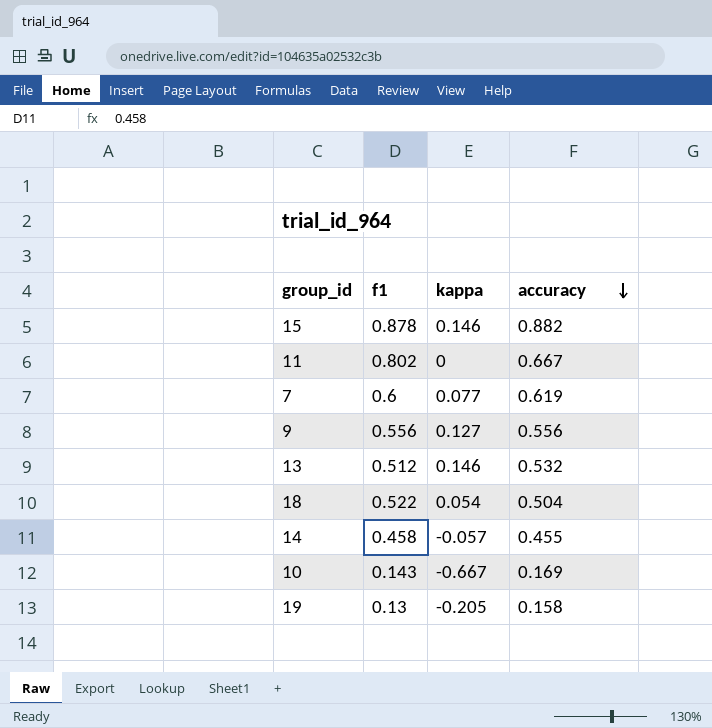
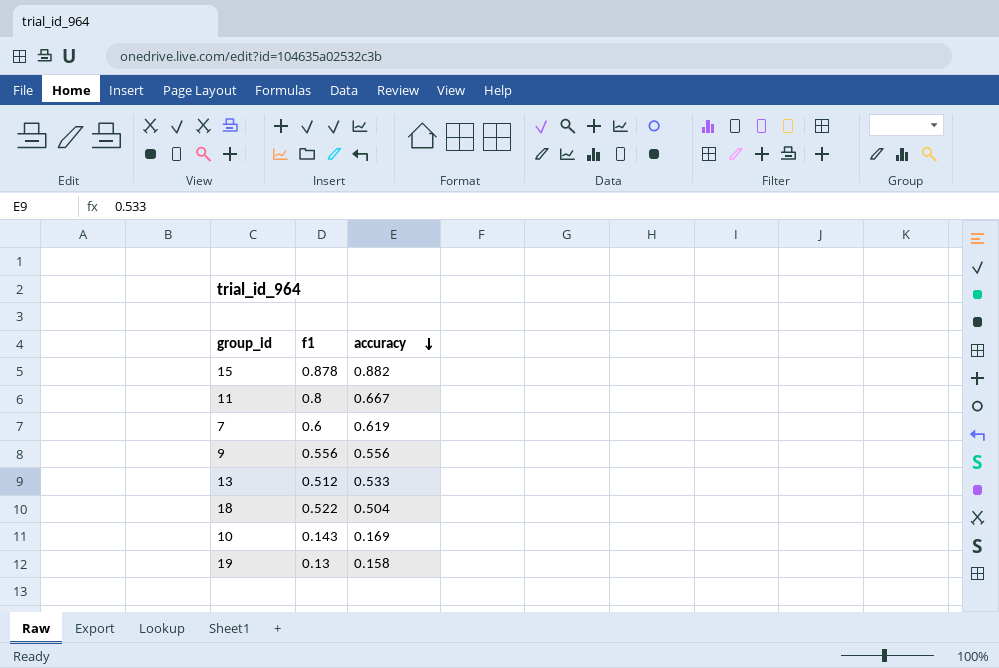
column kappa | position: 3 -> none
row 14: 0.458 | -0.057 | 0.455 -> none
11 | f1: 0.802 -> 0.8
13 | accuracy: 0.532 -> 0.533

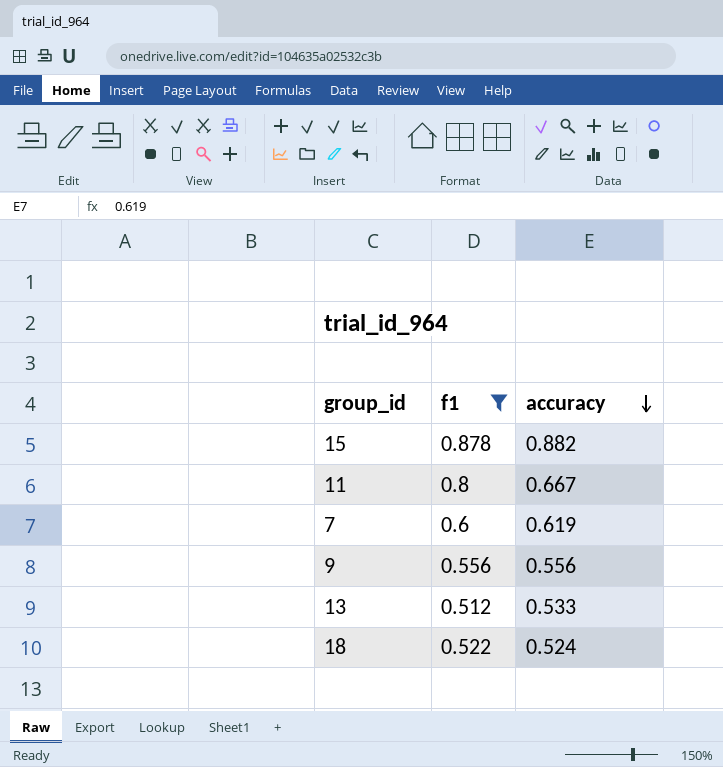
filter: none -> f1 >= 0.512
18 | accuracy: 0.504 -> 0.524

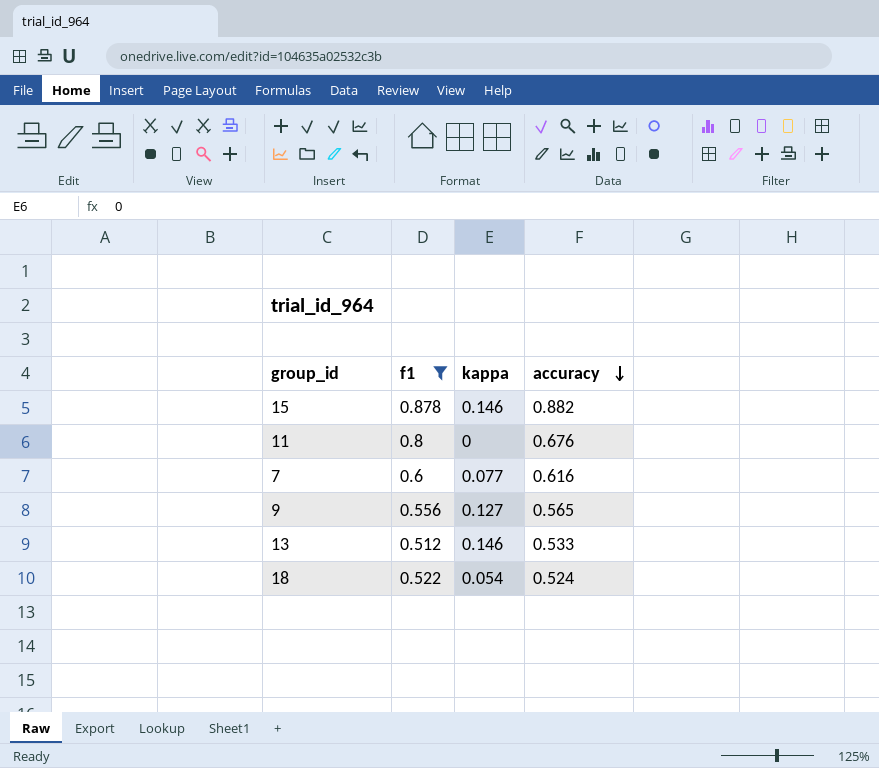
column kappa | position: none -> 3
11 | accuracy: 0.667 -> 0.676
7 | accuracy: 0.619 -> 0.616
9 | accuracy: 0.556 -> 0.565

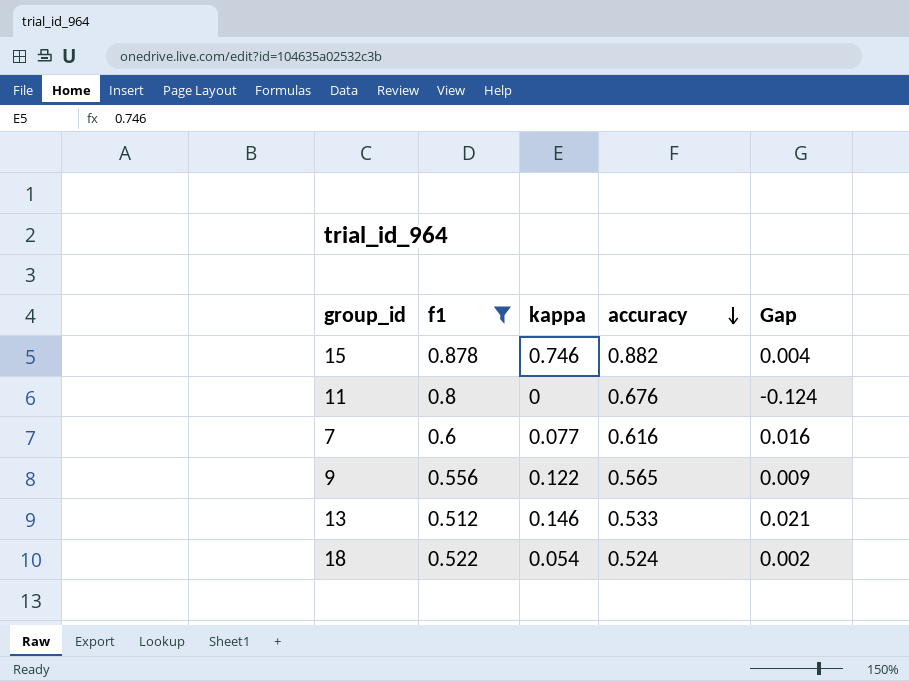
column Gap | formula: none -> [accuracy] - [f1]
15 | kappa: 0.146 -> 0.746
9 | kappa: 0.127 -> 0.122

